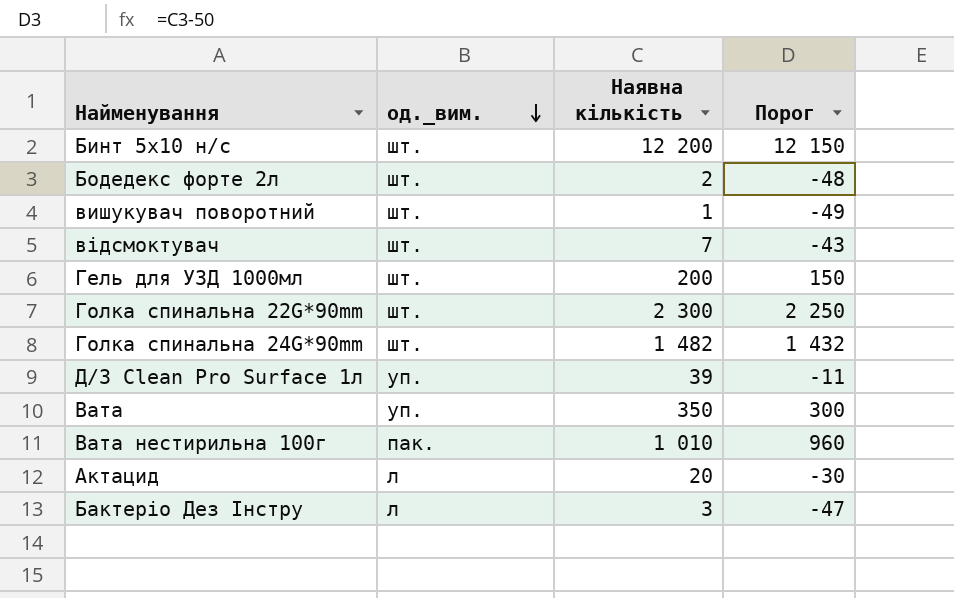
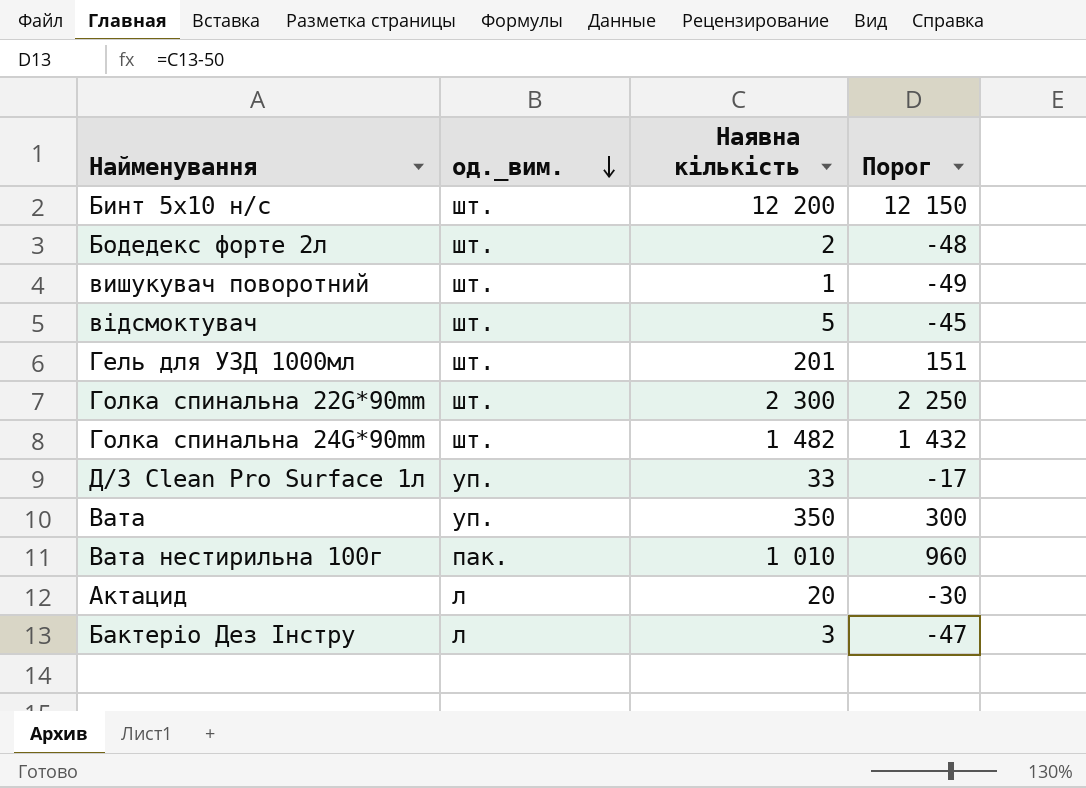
відсмоктувач | Наявна кількість: 7 -> 5
відсмоктувач | Порог: -43 -> -45
Гель для УЗД 1000мл | Наявна кількість: 200 -> 201
Гель для УЗД 1000мл | Порог: 150 -> 151
Д/З Clean Pro Surface 1л | Наявна кількість: 39 -> 33
Д/З Clean Pro Surface 1л | Порог: -11 -> -17

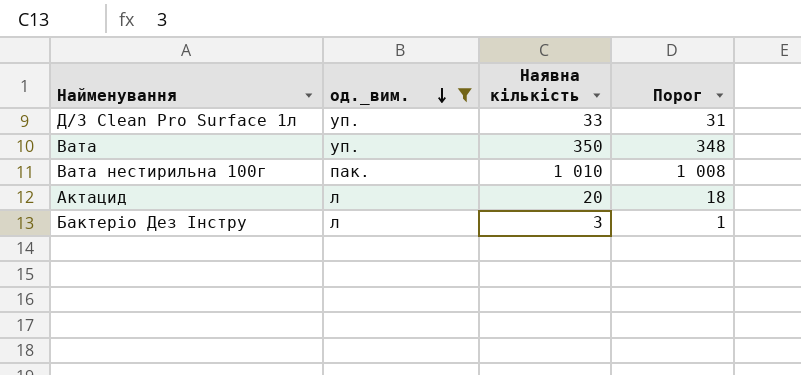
filter: none -> од._вим. != шт.
column Порог | formula: [Наявна кількість] - 50 -> [Наявна кількість] - 2

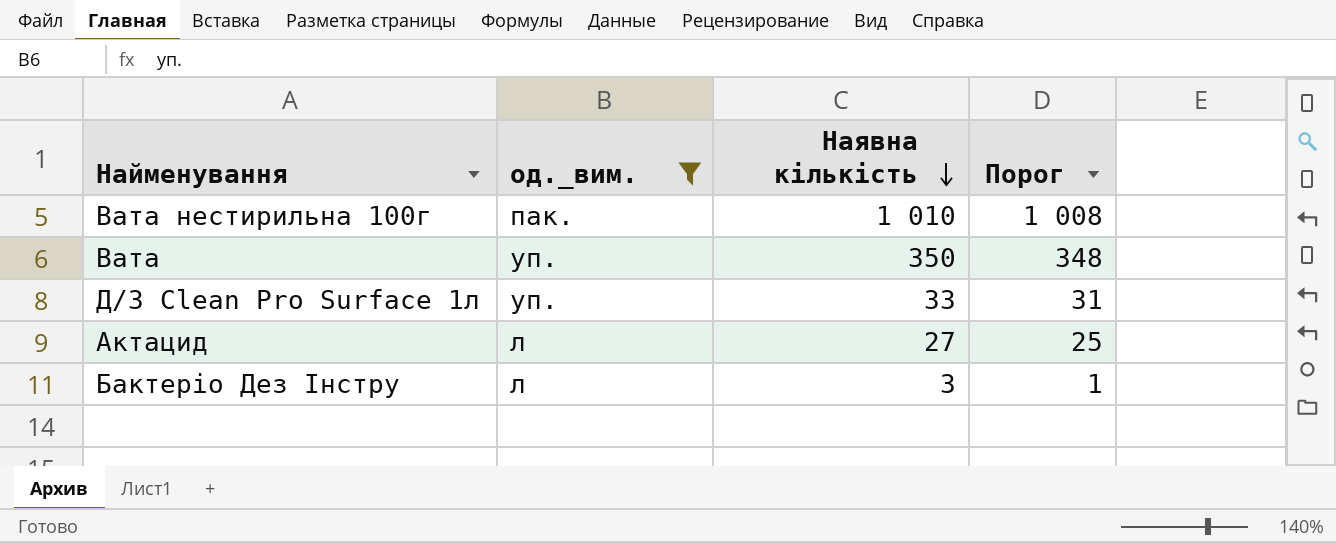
row order: од._вим. descending -> Наявна кількість descending
Актацид | Наявна кількість: 20 -> 27
Актацид | Порог: 18 -> 25

